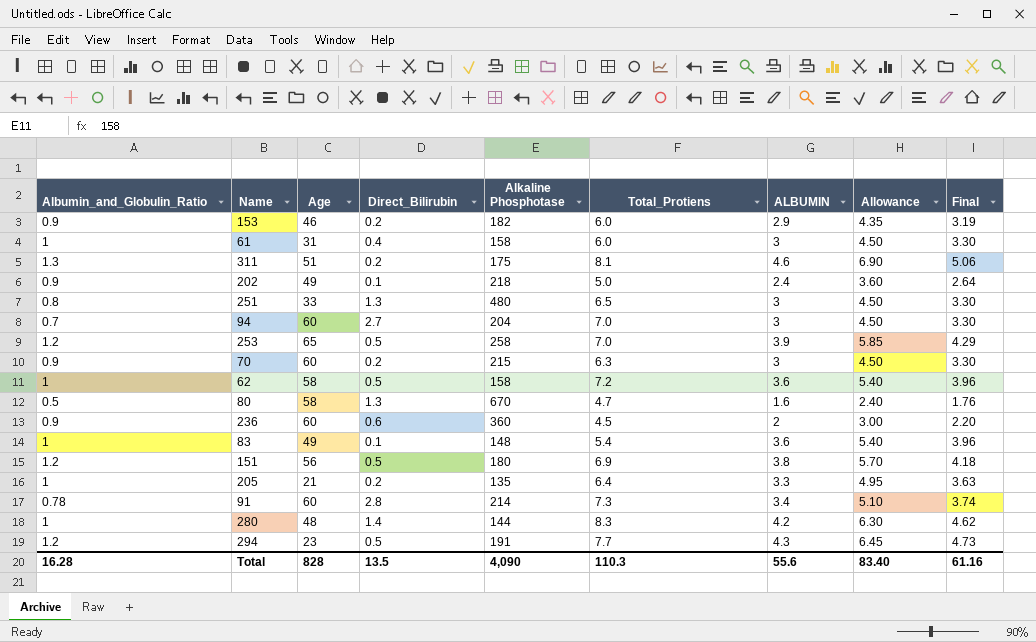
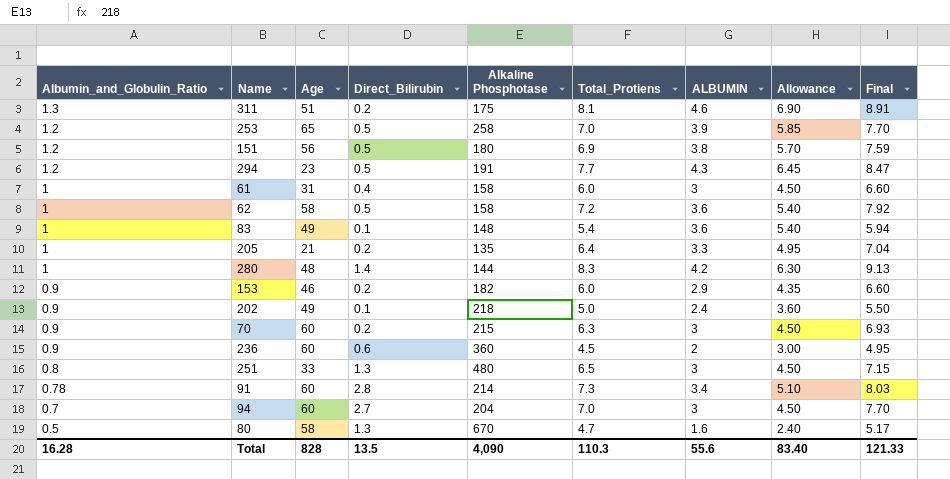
row order: none -> Albumin_and_Globulin_Ratio descending
column Final | formula: [ALBUMIN] * 1.1 -> [Total_Protiens] * 1.1
Total | Final: 61.16 -> 121.33

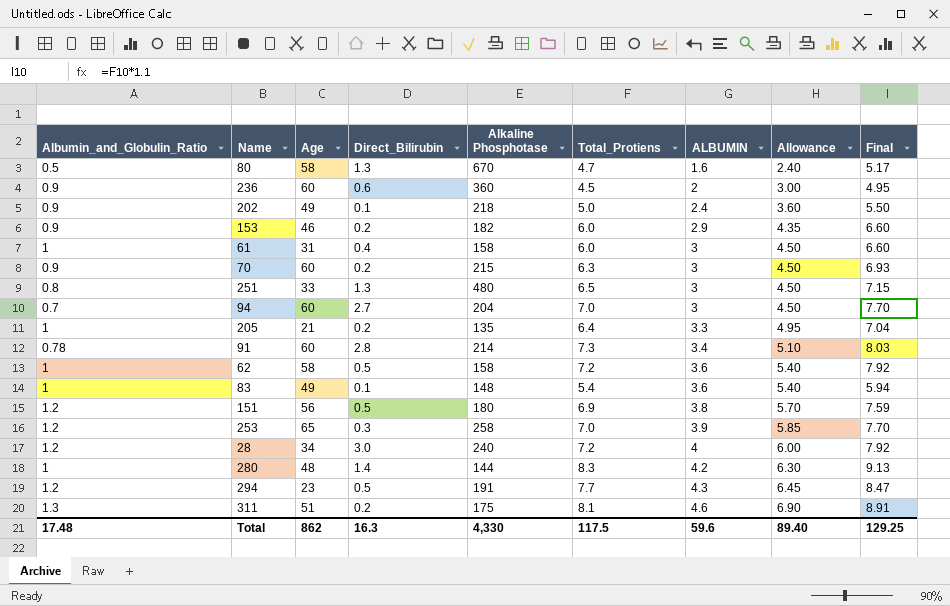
row order: Albumin_and_Globulin_Ratio descending -> ALBUMIN ascending
253 | Direct_Bilirubin: 0.5 -> 0.3
row 28: none -> 1.2 | 34 | 3.0 | 240 | 7.2 | 4 | 6.00 | 7.92
Total | Albumin_and_Globulin_Ratio: 16.28 -> 17.48
Total | Age: 828 -> 862
Total | Direct_Bilirubin: 13.5 -> 16.3
Total | Alkaline Phosphotase: 4,090 -> 4,330
Total | Total_Protiens: 110.3 -> 117.5
Total | ALBUMIN: 55.6 -> 59.6
Total | Allowance: 83.40 -> 89.40
Total | Final: 121.33 -> 129.25

